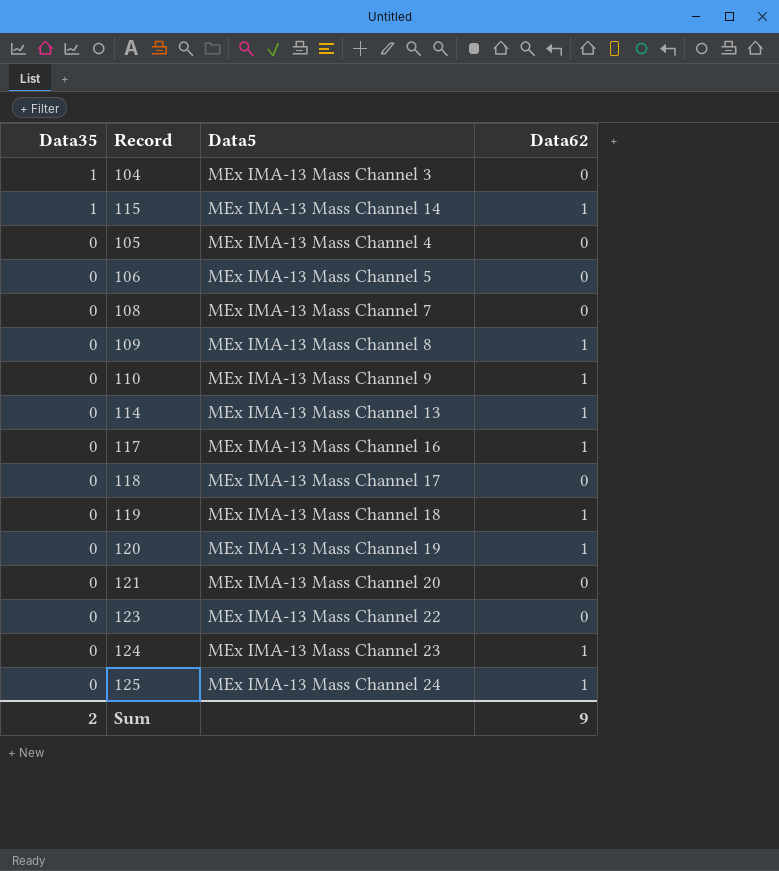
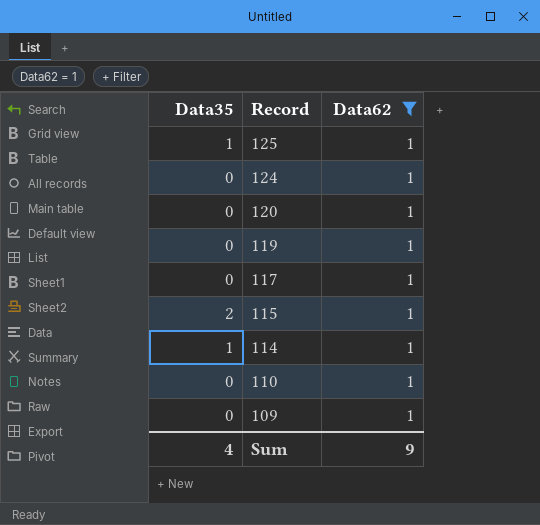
filter: none -> Data62 = 1
row order: Data35 descending -> Record descending
column Data5 | position: 3 -> none
125 | Data35: 0 -> 1
115 | Data35: 1 -> 2
114 | Data35: 0 -> 1
Sum | Data35: 2 -> 4

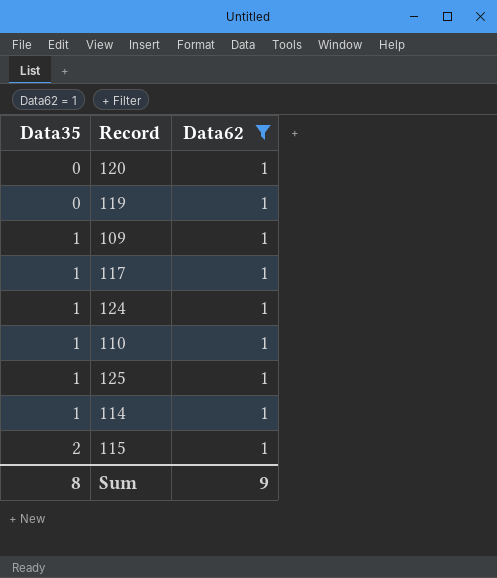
row order: Record descending -> Data35 ascending
109 | Data35: 0 -> 1
117 | Data35: 0 -> 1
124 | Data35: 0 -> 1
110 | Data35: 0 -> 1
Sum | Data35: 4 -> 8

